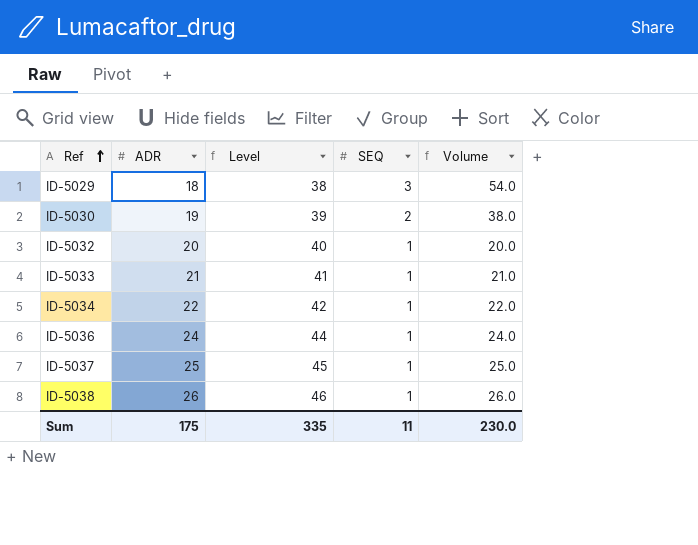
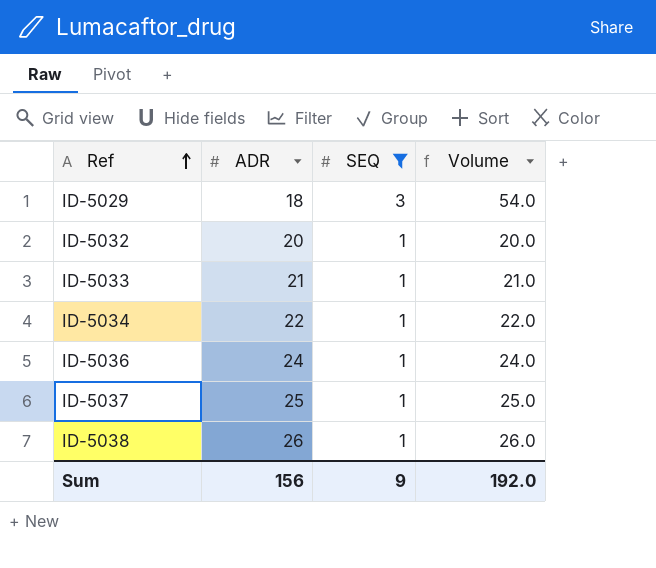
filter: none -> SEQ != 2
column Level | formula: [ADR] + 20 -> none
Sum | ADR: 175 -> 156
Sum | SEQ: 11 -> 9
Sum | Volume: 230.0 -> 192.0

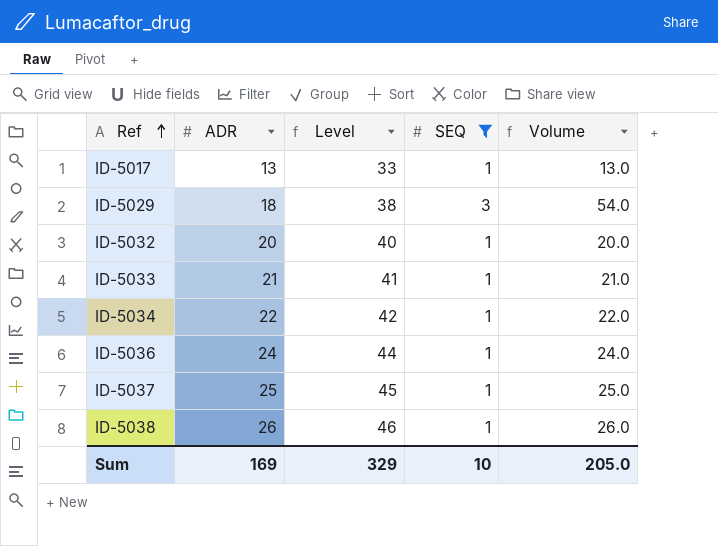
column Level | formula: none -> [ADR] + 20
row ID-5017: none -> 13 | 33 | 1 | 13.0
Sum | ADR: 156 -> 169
Sum | SEQ: 9 -> 10
Sum | Volume: 192.0 -> 205.0

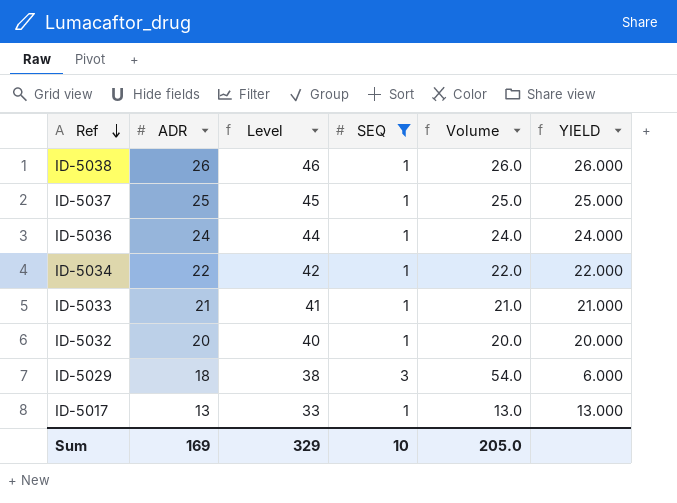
row order: Ref ascending -> Ref descending
column YIELD | formula: none -> [ADR] / [SEQ]

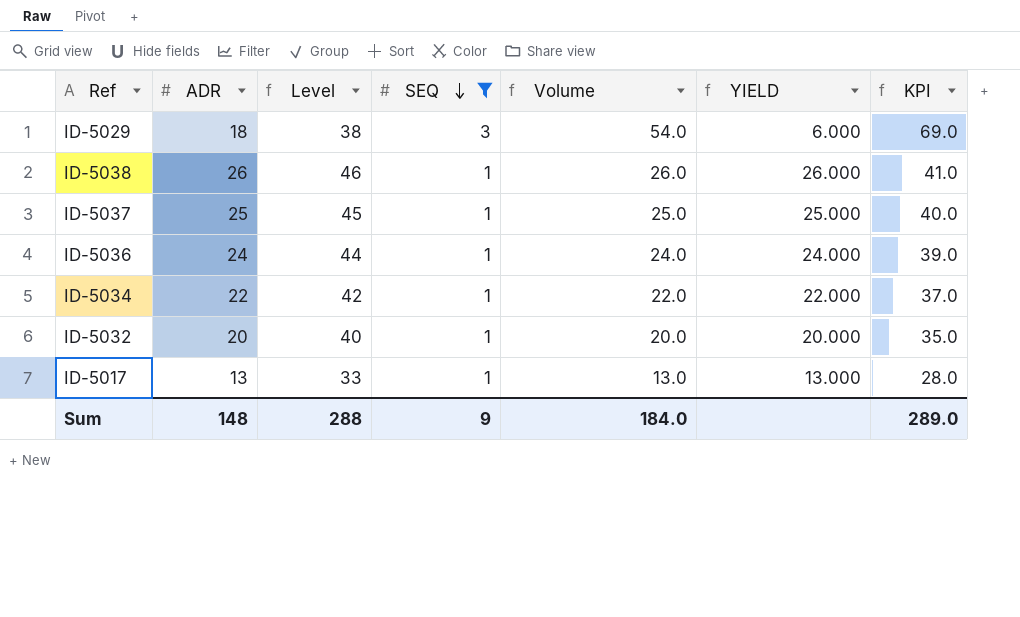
row order: Ref descending -> SEQ descending
column KPI | formula: none -> [Volume] + 15
row ID-5033: 21 | 41 | 1 | 21.0 | 21.000 -> none
Sum | ADR: 169 -> 148
Sum | Level: 329 -> 288
Sum | SEQ: 10 -> 9
Sum | Volume: 205.0 -> 184.0

